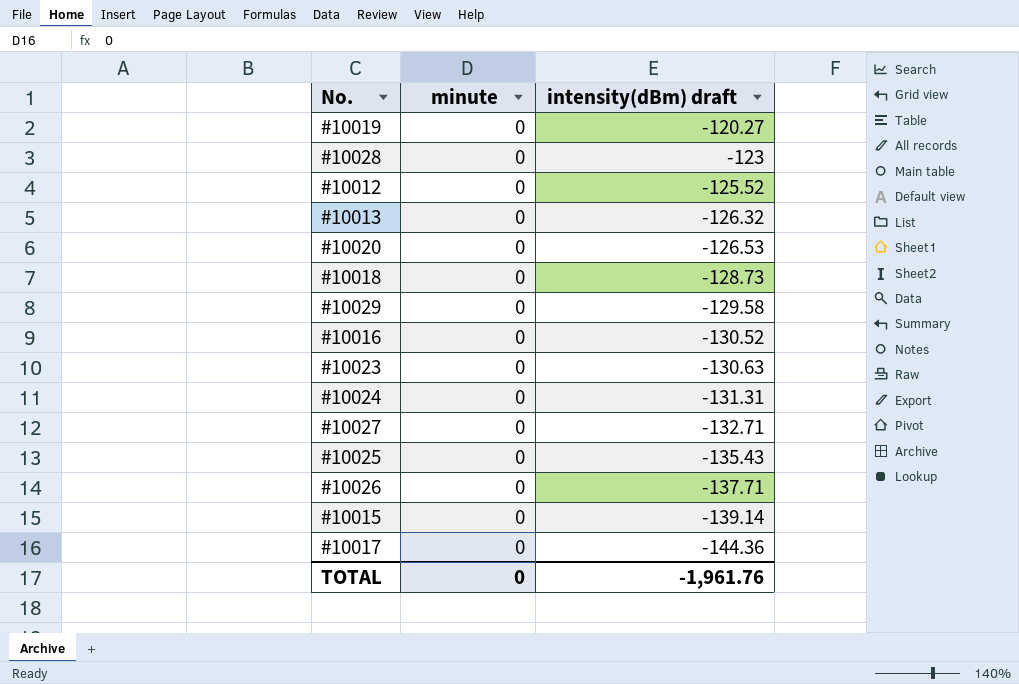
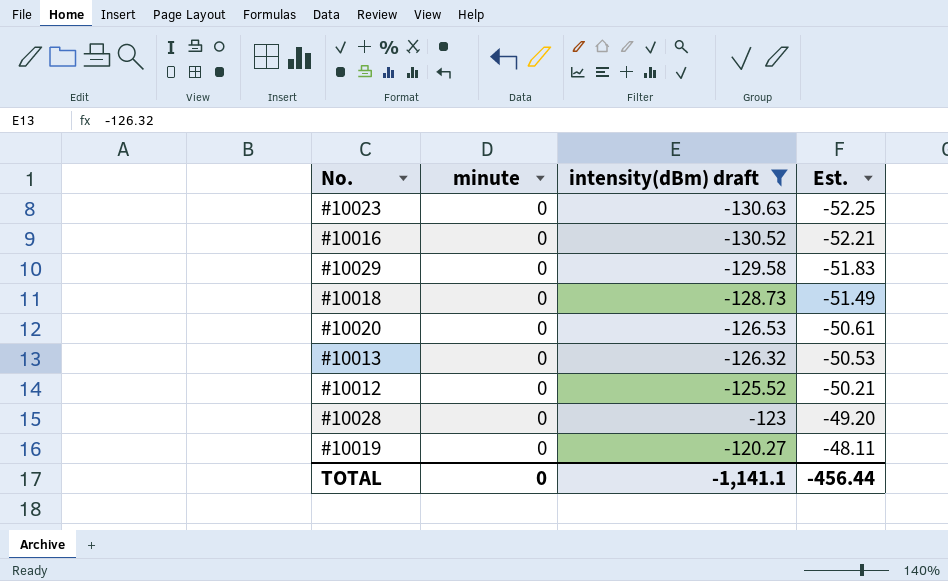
filter: none -> intensity(dBm) draft >= -130.63
row order: intensity(dBm) draft descending -> intensity(dBm) draft ascending
column Est. | formula: none -> [intensity(dBm) draft] * 0.4
TOTAL | intensity(dBm) draft: -1,961.76 -> -1,141.1

